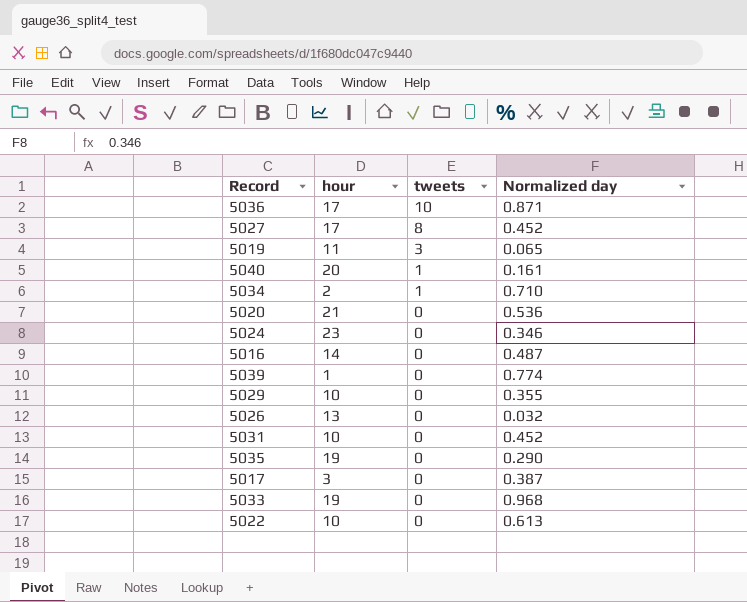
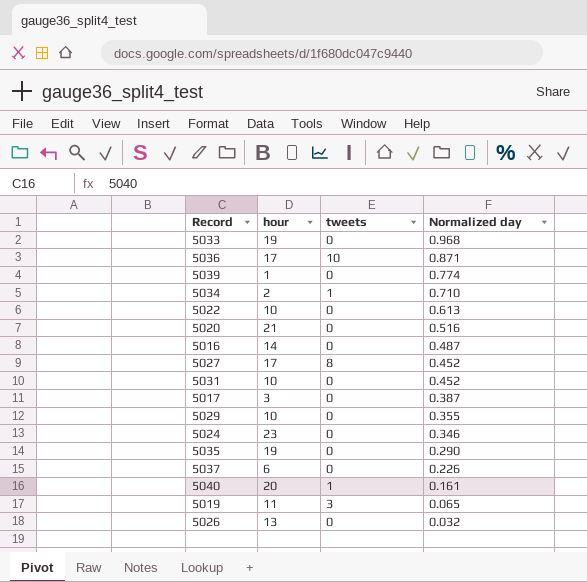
row order: tweets descending -> Normalized day descending
5020 | Normalized day: 0.536 -> 0.516
row 5037: none -> 6 | 0 | 0.226

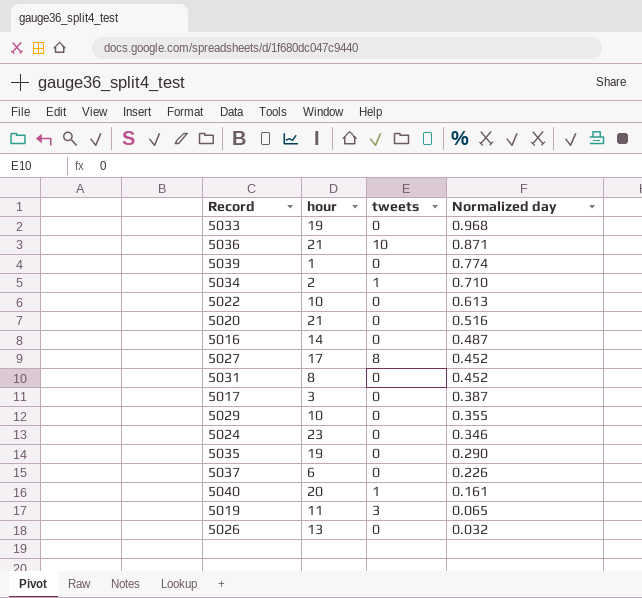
5036 | hour: 17 -> 21
5031 | hour: 10 -> 8

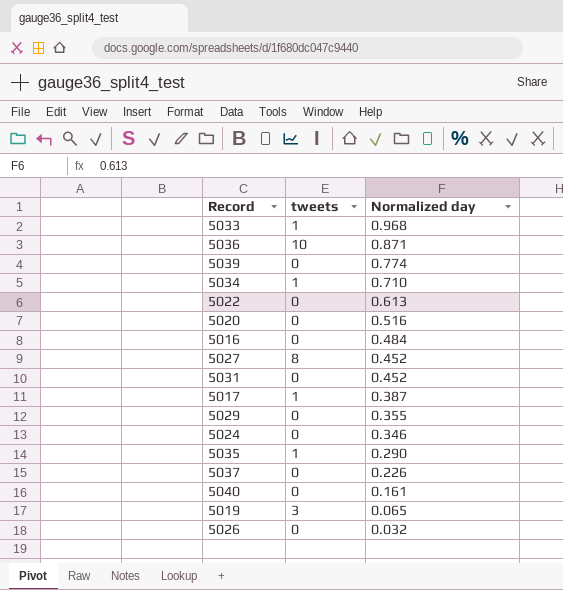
column hour | position: 2 -> none
5033 | tweets: 0 -> 1
5016 | Normalized day: 0.487 -> 0.484
5017 | tweets: 0 -> 1
5035 | tweets: 0 -> 1
5040 | tweets: 1 -> 0

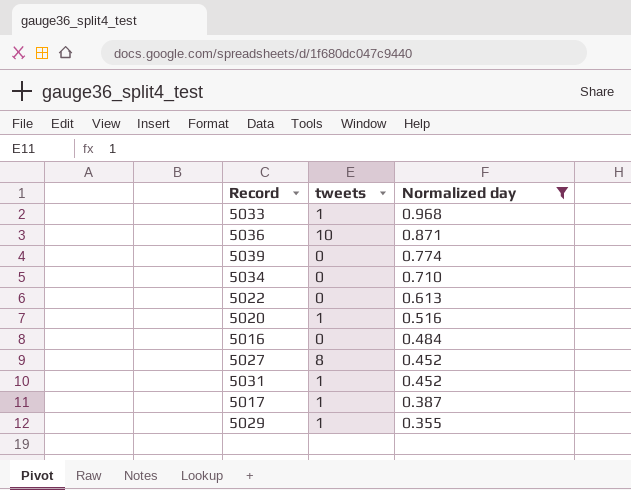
filter: none -> Normalized day >= 0.355
5034 | tweets: 1 -> 0
5020 | tweets: 0 -> 1
5031 | tweets: 0 -> 1
5029 | tweets: 0 -> 1

